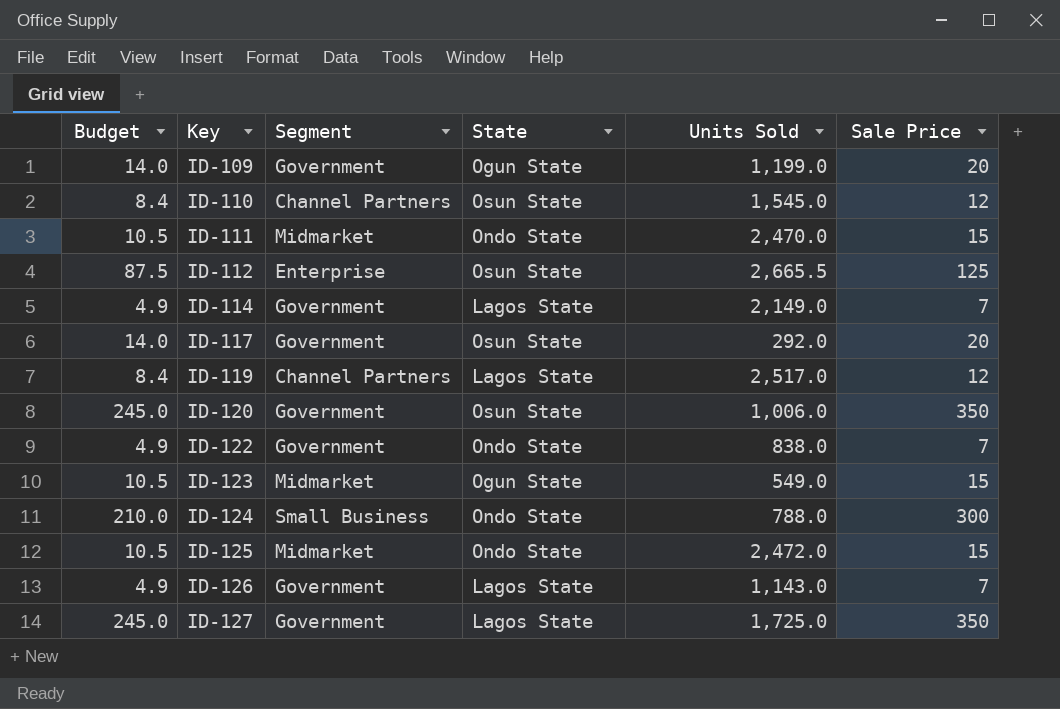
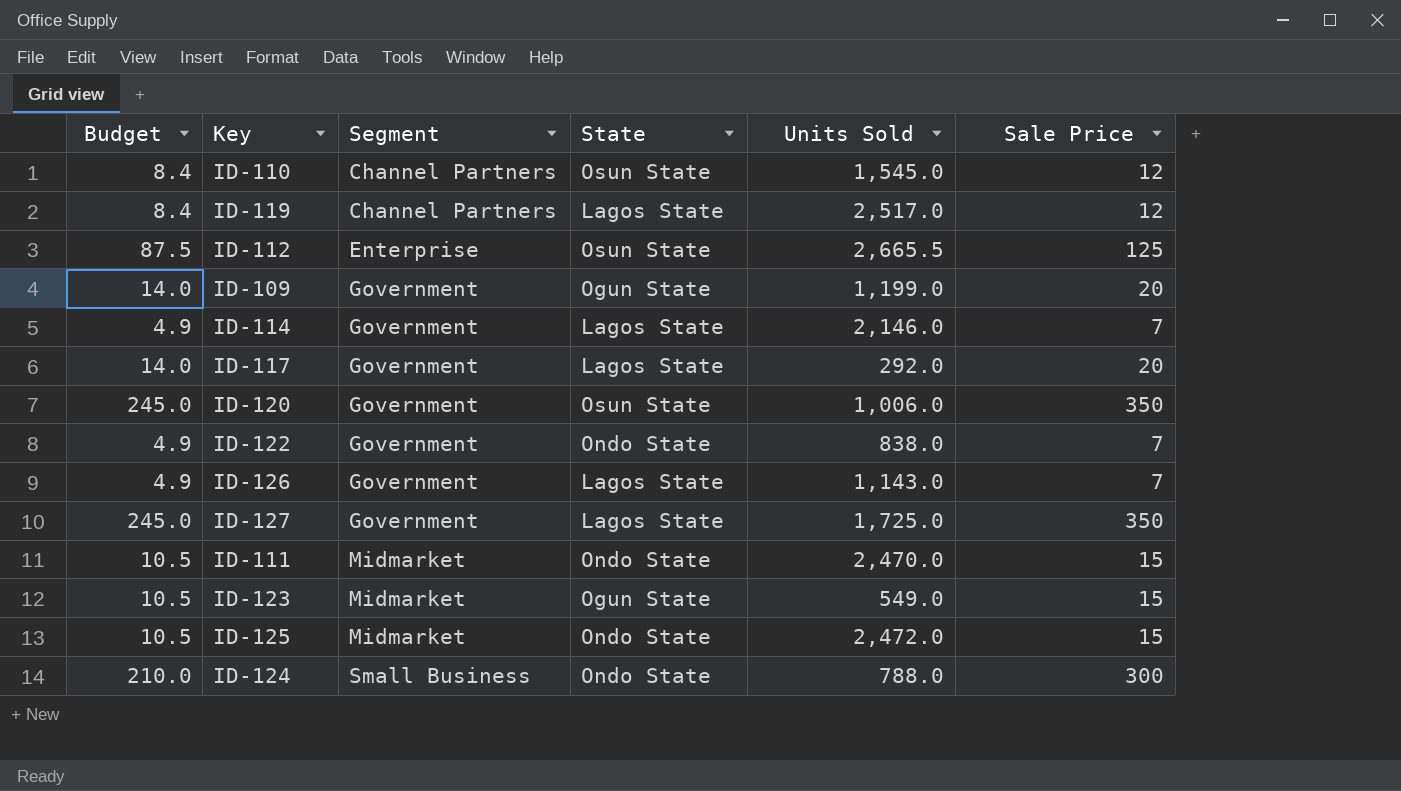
row order: Key ascending -> Segment ascending
ID-114 | Units Sold: 2,149.0 -> 2,146.0
ID-117 | State: Osun State -> Lagos State

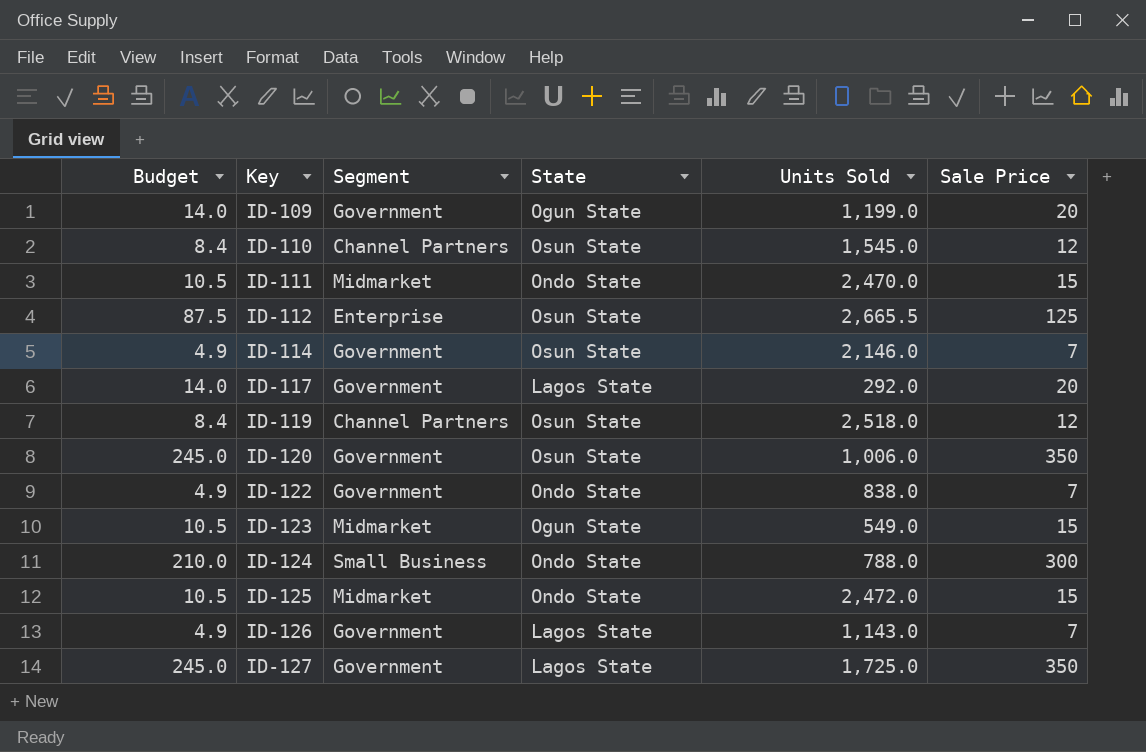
row order: Segment ascending -> Key ascending
ID-114 | State: Lagos State -> Osun State
ID-119 | State: Lagos State -> Osun State
ID-119 | Units Sold: 2,517.0 -> 2,518.0

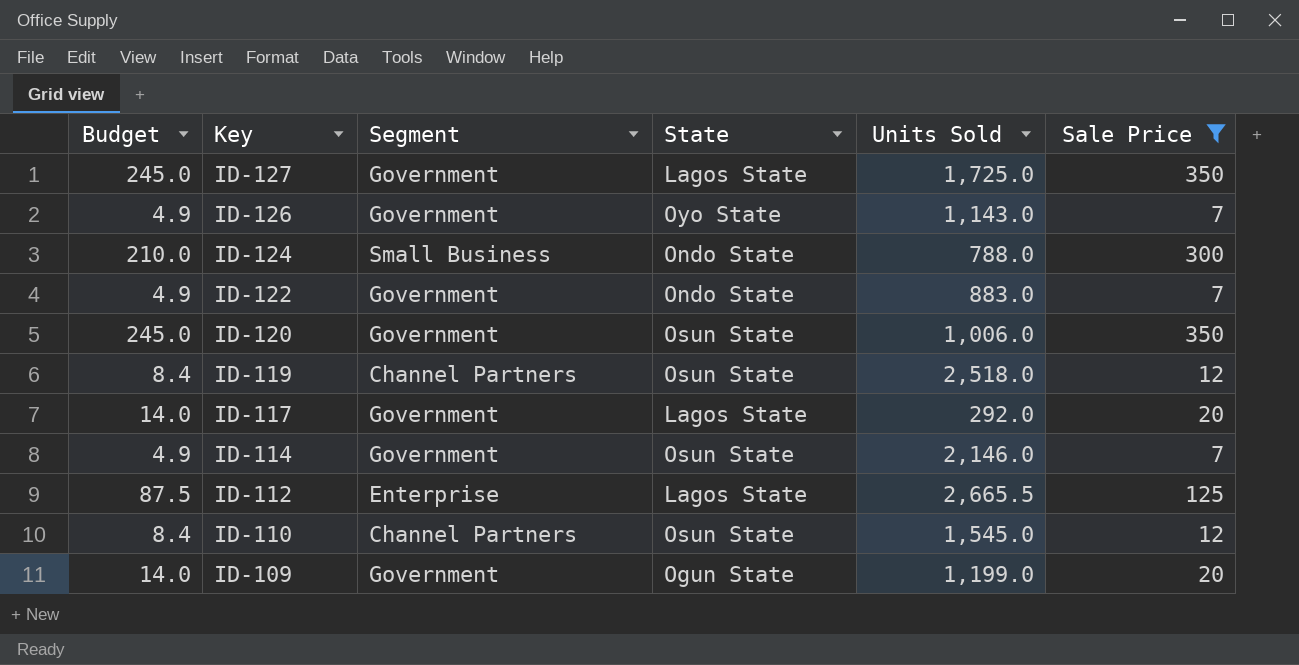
filter: none -> Sale Price != 15
row order: Key ascending -> Key descending
ID-126 | State: Lagos State -> Oyo State
ID-122 | Units Sold: 838.0 -> 883.0
ID-112 | State: Osun State -> Lagos State

